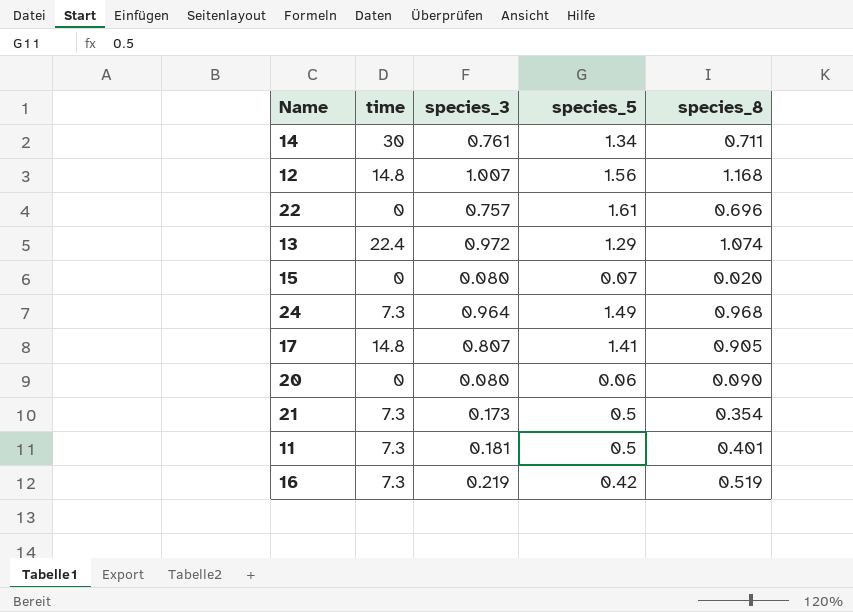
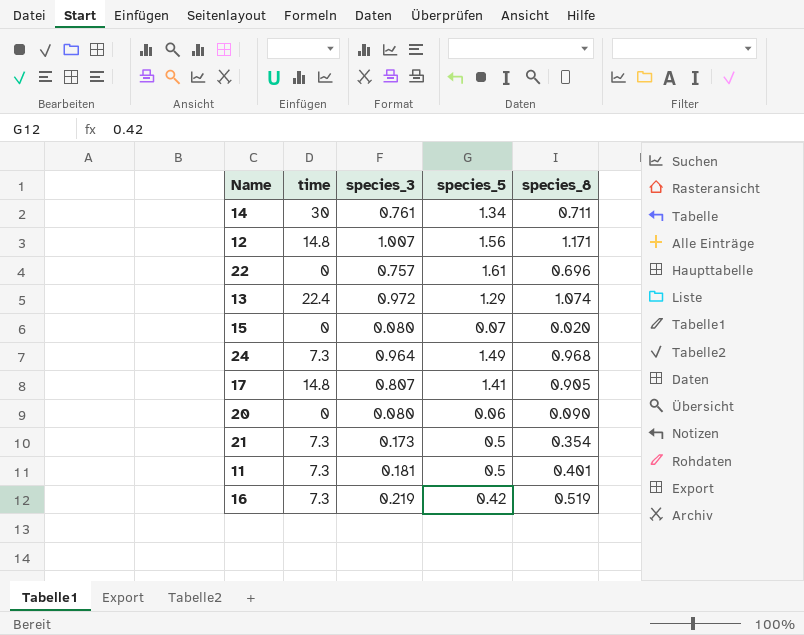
12 | species_8: 1.168 -> 1.171

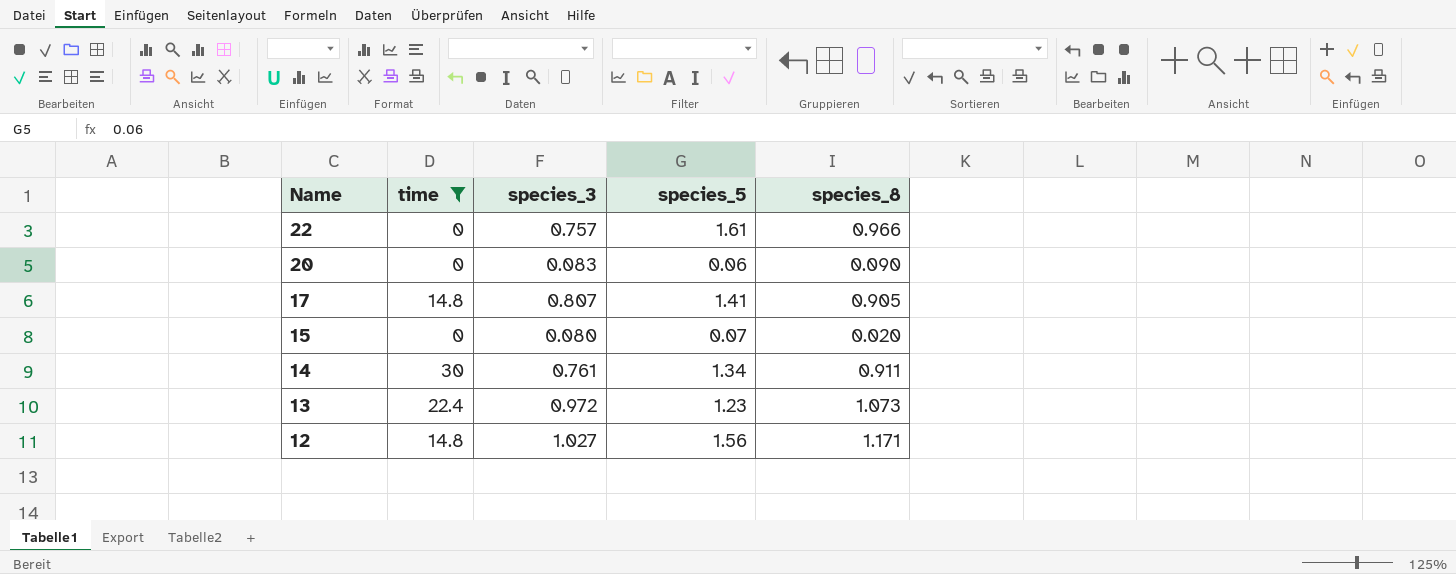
filter: none -> time != 7.3
row order: none -> Name descending
22 | species_8: 0.696 -> 0.966
20 | species_3: 0.080 -> 0.083
14 | species_8: 0.711 -> 0.911
13 | species_5: 1.29 -> 1.23
13 | species_8: 1.074 -> 1.073
12 | species_3: 1.007 -> 1.027

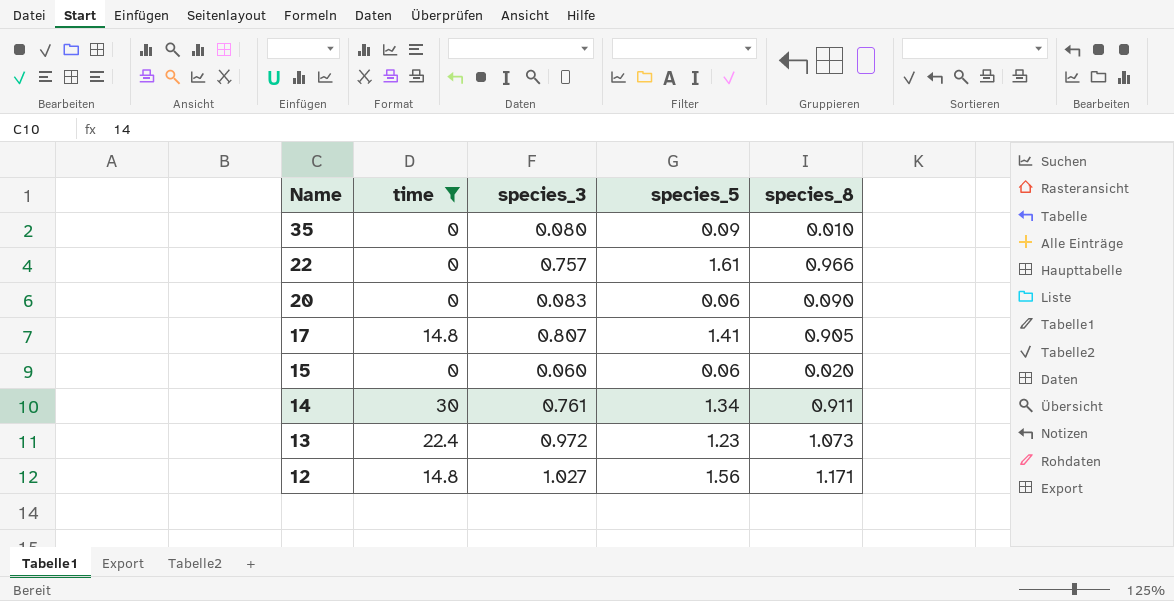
row 35: none -> 0 | 0.080 | 0.09 | 0.010
15 | species_3: 0.080 -> 0.060
15 | species_5: 0.07 -> 0.06

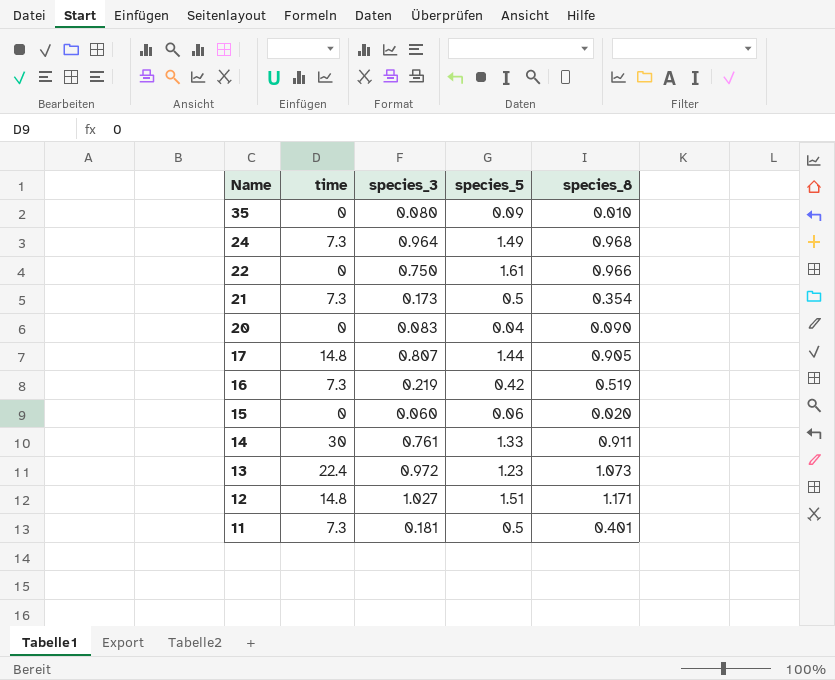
filter: time != 7.3 -> none
22 | species_3: 0.757 -> 0.750
20 | species_5: 0.06 -> 0.04
17 | species_5: 1.41 -> 1.44
14 | species_5: 1.34 -> 1.33
12 | species_5: 1.56 -> 1.51

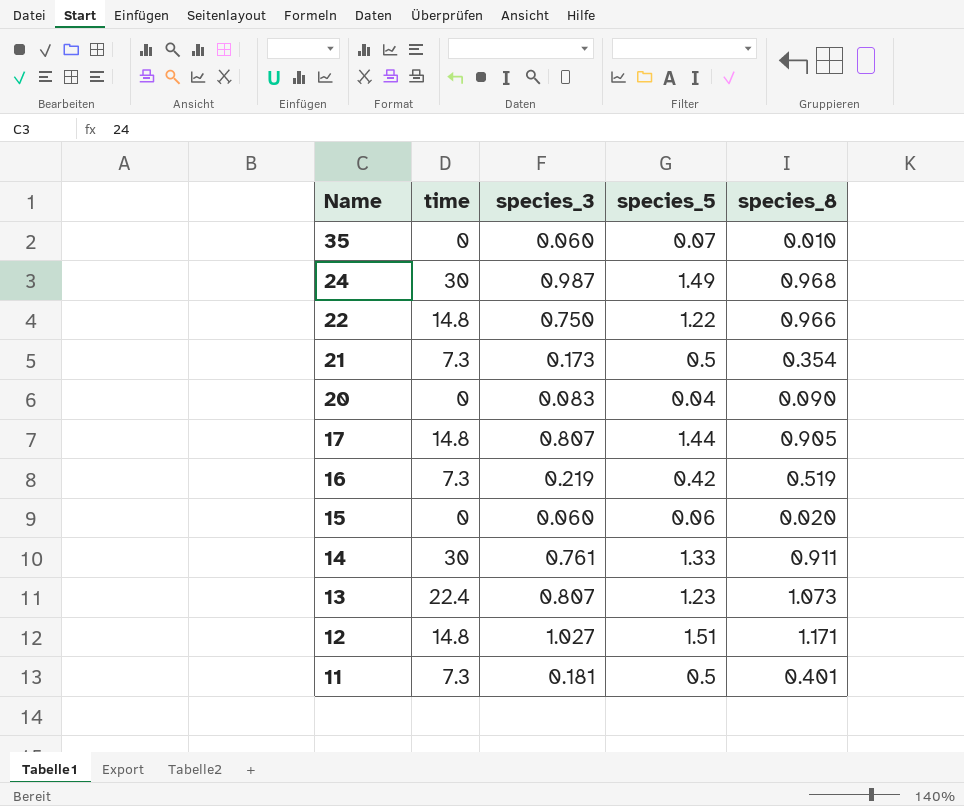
35 | species_3: 0.080 -> 0.060
35 | species_5: 0.09 -> 0.07
24 | time: 7.3 -> 30
24 | species_3: 0.964 -> 0.987
22 | time: 0 -> 14.8
22 | species_5: 1.61 -> 1.22
13 | species_3: 0.972 -> 0.807

